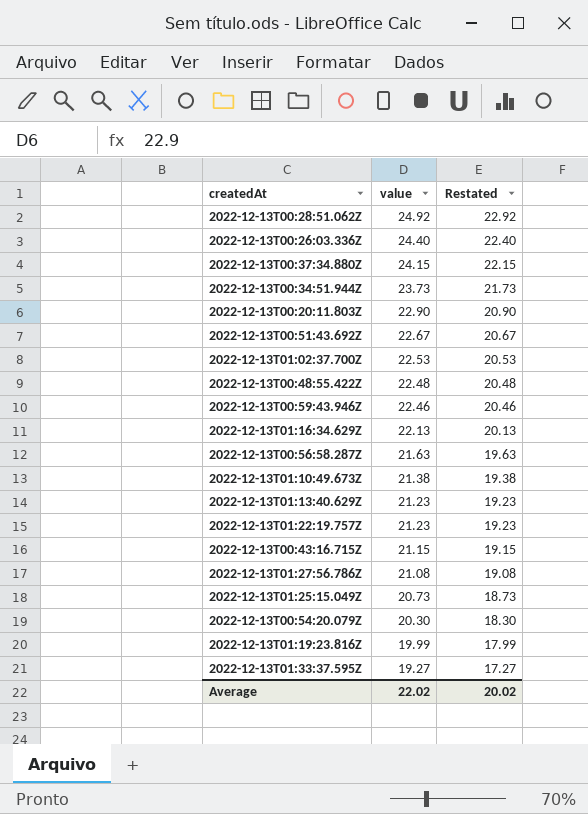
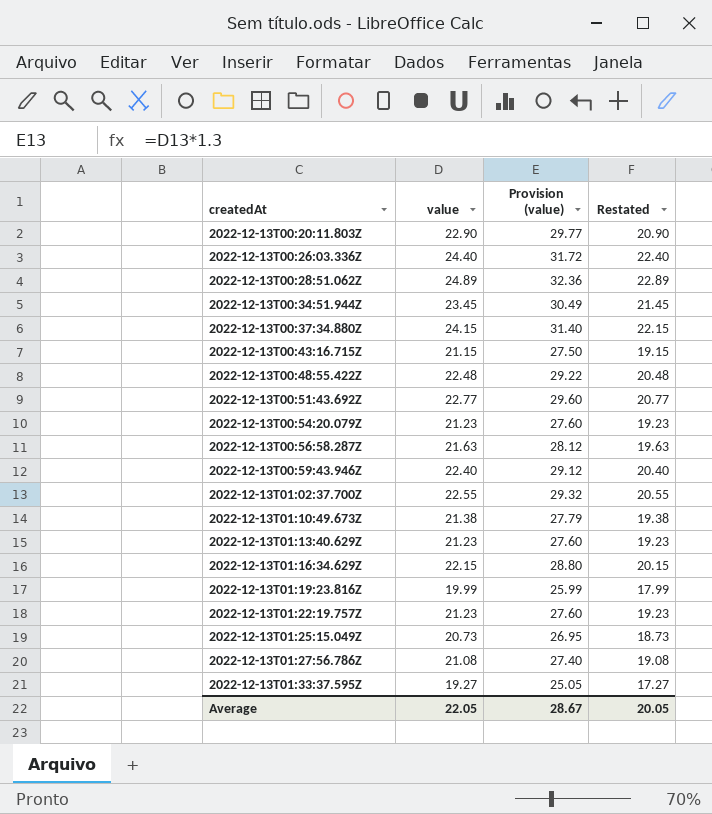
row order: value descending -> createdAt ascending
column Provision (value) | formula: none -> [value] * 1.3
2022-12-13T00:28:51.062Z | value: 24.92 -> 24.89
2022-12-13T00:28:51.062Z | Restated: 22.92 -> 22.89
2022-12-13T00:34:51.944Z | value: 23.73 -> 23.45
2022-12-13T00:34:51.944Z | Restated: 21.73 -> 21.45
2022-12-13T00:51:43.692Z | value: 22.67 -> 22.77
2022-12-13T00:51:43.692Z | Restated: 20.67 -> 20.77
2022-12-13T00:54:20.079Z | value: 20.30 -> 21.23
2022-12-13T00:54:20.079Z | Restated: 18.30 -> 19.23
2022-12-13T00:59:43.946Z | value: 22.46 -> 22.40
2022-12-13T00:59:43.946Z | Restated: 20.46 -> 20.40
2022-12-13T01:02:37.700Z | value: 22.53 -> 22.55
2022-12-13T01:02:37.700Z | Restated: 20.53 -> 20.55
2022-12-13T01:16:34.629Z | value: 22.13 -> 22.15
2022-12-13T01:16:34.629Z | Restated: 20.13 -> 20.15
Average | value: 22.02 -> 22.05
Average | Restated: 20.02 -> 20.05

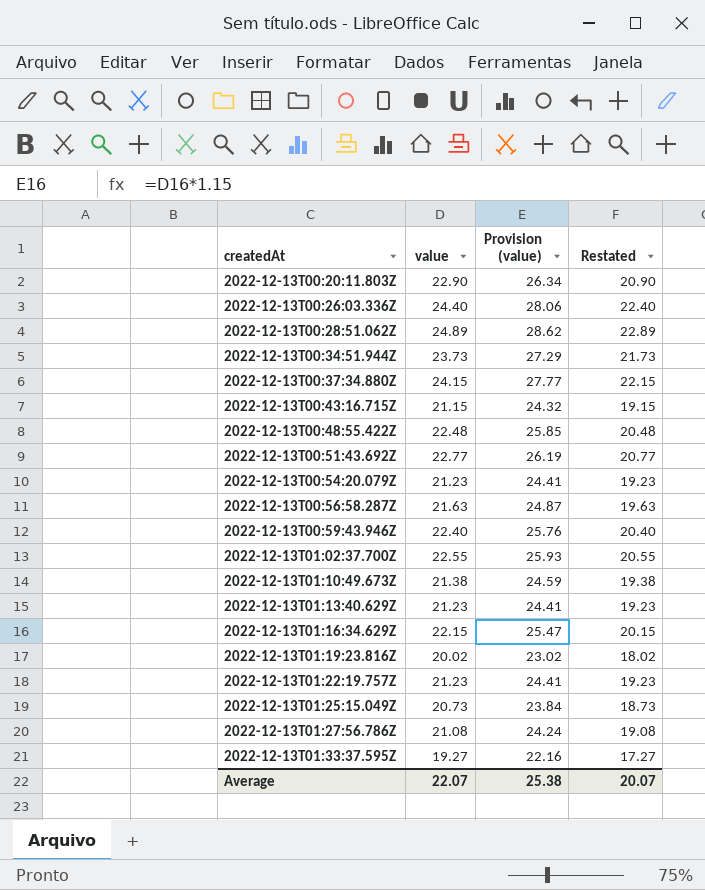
column Provision (value) | formula: [value] * 1.3 -> [value] * 1.15
2022-12-13T00:34:51.944Z | value: 23.45 -> 23.73
2022-12-13T00:34:51.944Z | Restated: 21.45 -> 21.73
2022-12-13T01:19:23.816Z | value: 19.99 -> 20.02
2022-12-13T01:19:23.816Z | Restated: 17.99 -> 18.02
Average | value: 22.05 -> 22.07
Average | Provision (value): 28.67 -> 25.38
Average | Restated: 20.05 -> 20.07

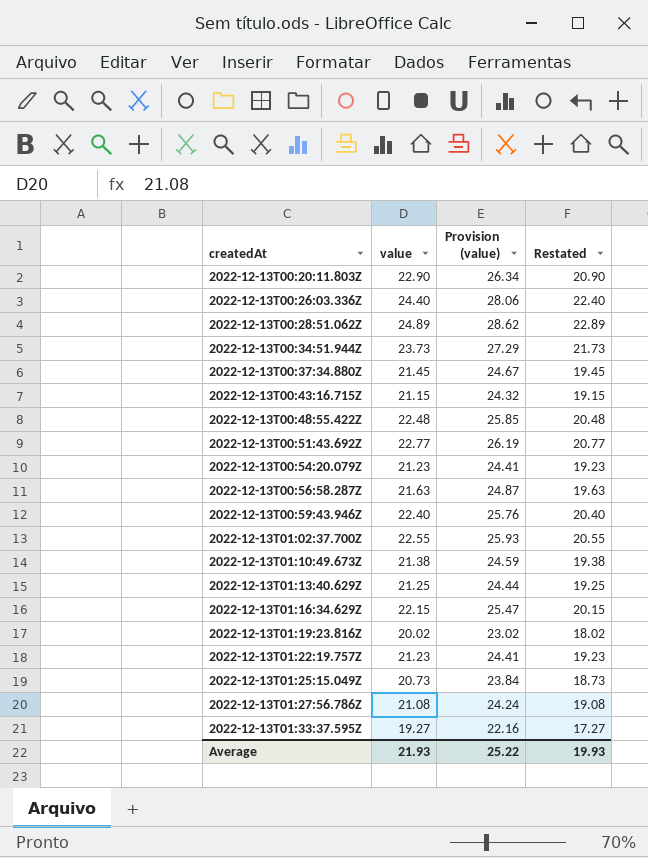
2022-12-13T00:37:34.880Z | value: 24.15 -> 21.45
2022-12-13T00:37:34.880Z | Provision (value): 27.77 -> 24.67
2022-12-13T00:37:34.880Z | Restated: 22.15 -> 19.45
2022-12-13T01:13:40.629Z | value: 21.23 -> 21.25
2022-12-13T01:13:40.629Z | Provision (value): 24.41 -> 24.44
2022-12-13T01:13:40.629Z | Restated: 19.23 -> 19.25
Average | value: 22.07 -> 21.93
Average | Provision (value): 25.38 -> 25.22
Average | Restated: 20.07 -> 19.93

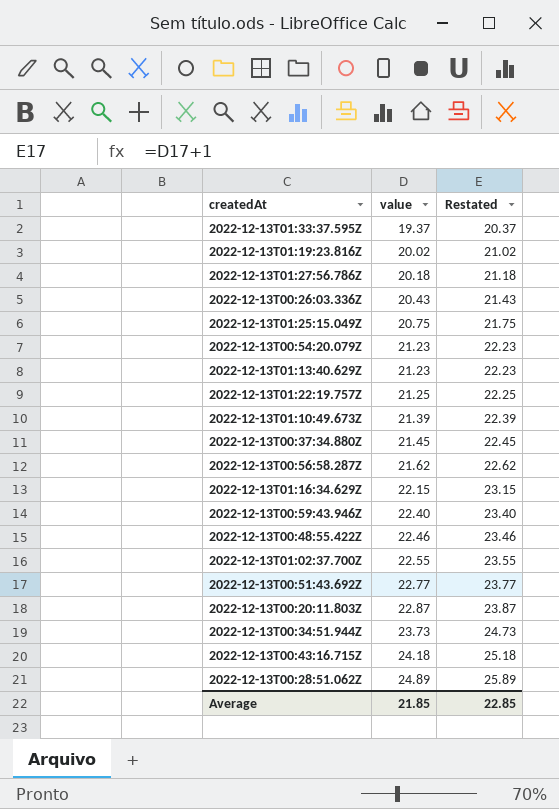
row order: createdAt ascending -> value ascending
column Provision (value) | formula: [value] * 1.15 -> none
column Restated | formula: [value] - 2 -> [value] + 1
2022-12-13T01:33:37.595Z | value: 19.27 -> 19.37
2022-12-13T01:27:56.786Z | value: 21.08 -> 20.18
2022-12-13T00:26:03.336Z | value: 24.40 -> 20.43
2022-12-13T01:25:15.049Z | value: 20.73 -> 20.75
2022-12-13T01:13:40.629Z | value: 21.25 -> 21.23
2022-12-13T01:22:19.757Z | value: 21.23 -> 21.25
2022-12-13T01:10:49.673Z | value: 21.38 -> 21.39
2022-12-13T00:56:58.287Z | value: 21.63 -> 21.62
2022-12-13T00:48:55.422Z | value: 22.48 -> 22.46
2022-12-13T00:20:11.803Z | value: 22.90 -> 22.87
2022-12-13T00:43:16.715Z | value: 21.15 -> 24.18
Average | value: 21.93 -> 21.85
Average | Restated: 19.93 -> 22.85

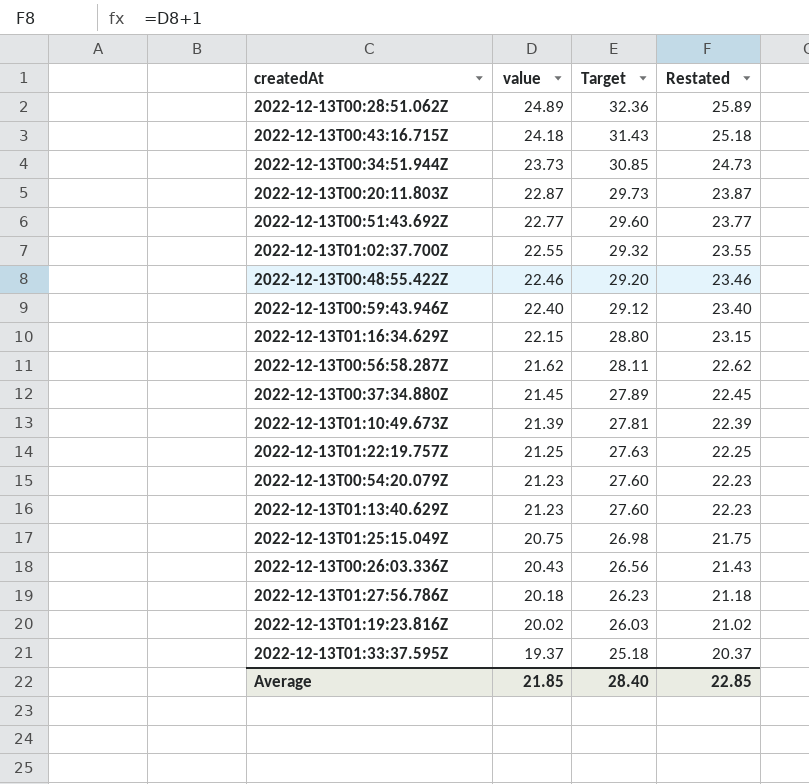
row order: value ascending -> value descending
column Target | formula: none -> [value] * 1.3

